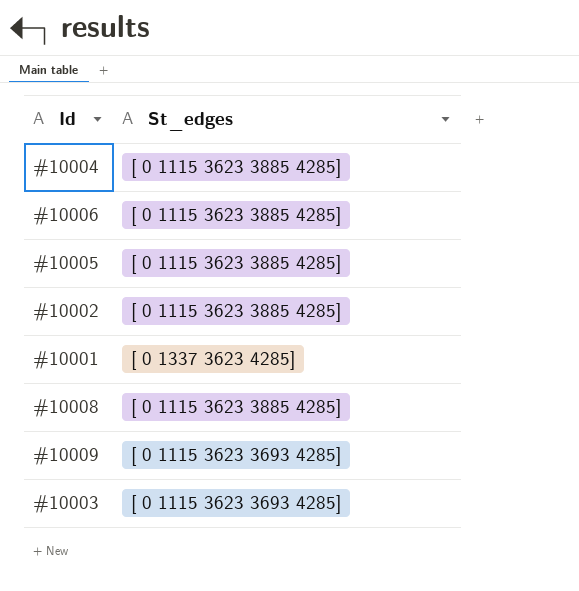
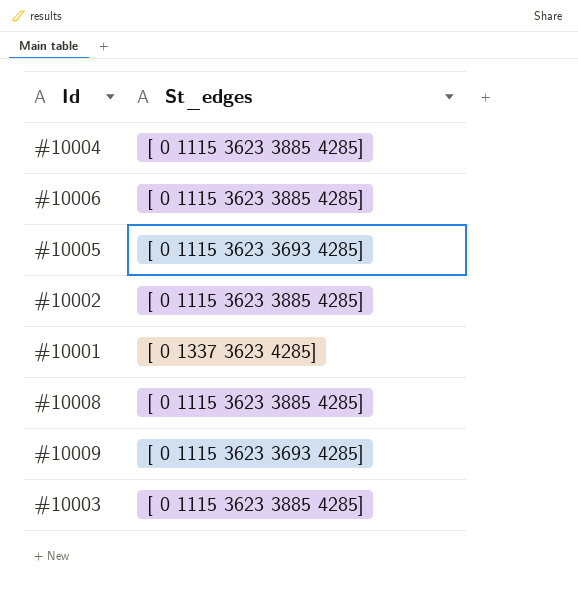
#10005 | St_edges: [ 0 1115 3623 3885 4285] -> [ 0 1115 3623 3693 4285]
#10003 | St_edges: [ 0 1115 3623 3693 4285] -> [ 0 1115 3623 3885 4285]

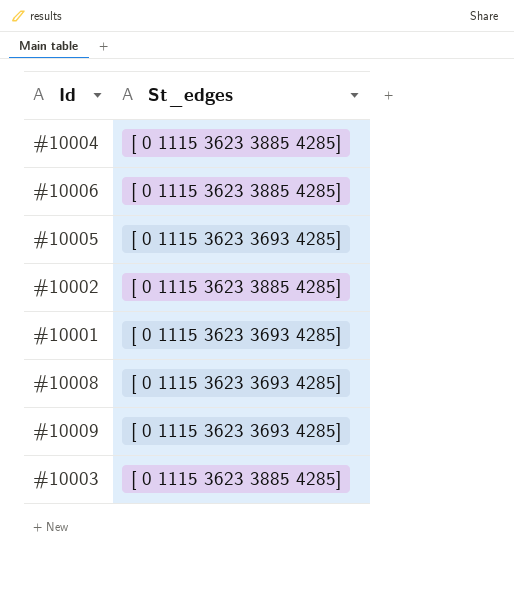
#10001 | St_edges: [ 0 1337 3623 4285] -> [ 0 1115 3623 3693 4285]
#10008 | St_edges: [ 0 1115 3623 3885 4285] -> [ 0 1115 3623 3693 4285]

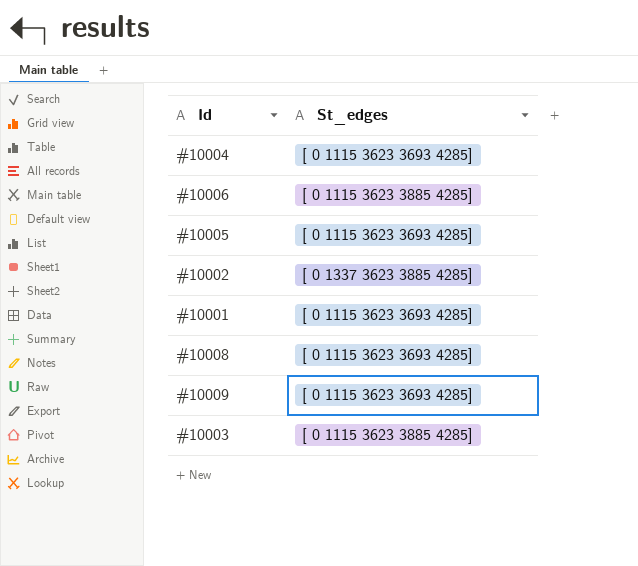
#10004 | St_edges: [ 0 1115 3623 3885 4285] -> [ 0 1115 3623 3693 4285]
#10002 | St_edges: [ 0 1115 3623 3885 4285] -> [ 0 1337 3623 3885 4285]

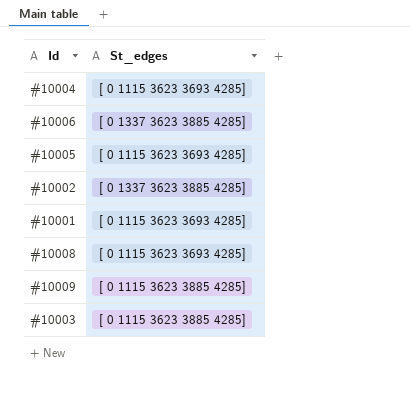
#10006 | St_edges: [ 0 1115 3623 3885 4285] -> [ 0 1337 3623 3885 4285]
#10009 | St_edges: [ 0 1115 3623 3693 4285] -> [ 0 1115 3623 3885 4285]

